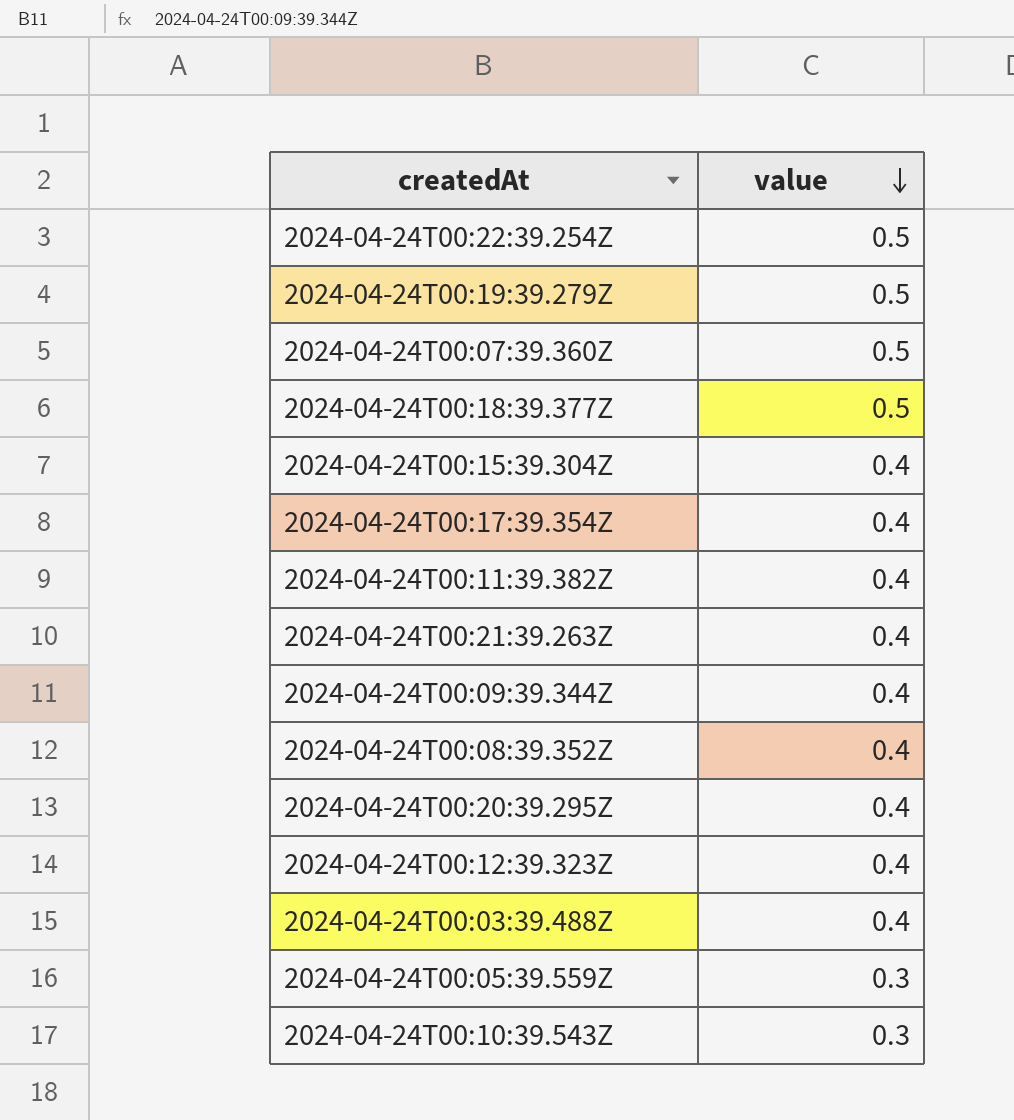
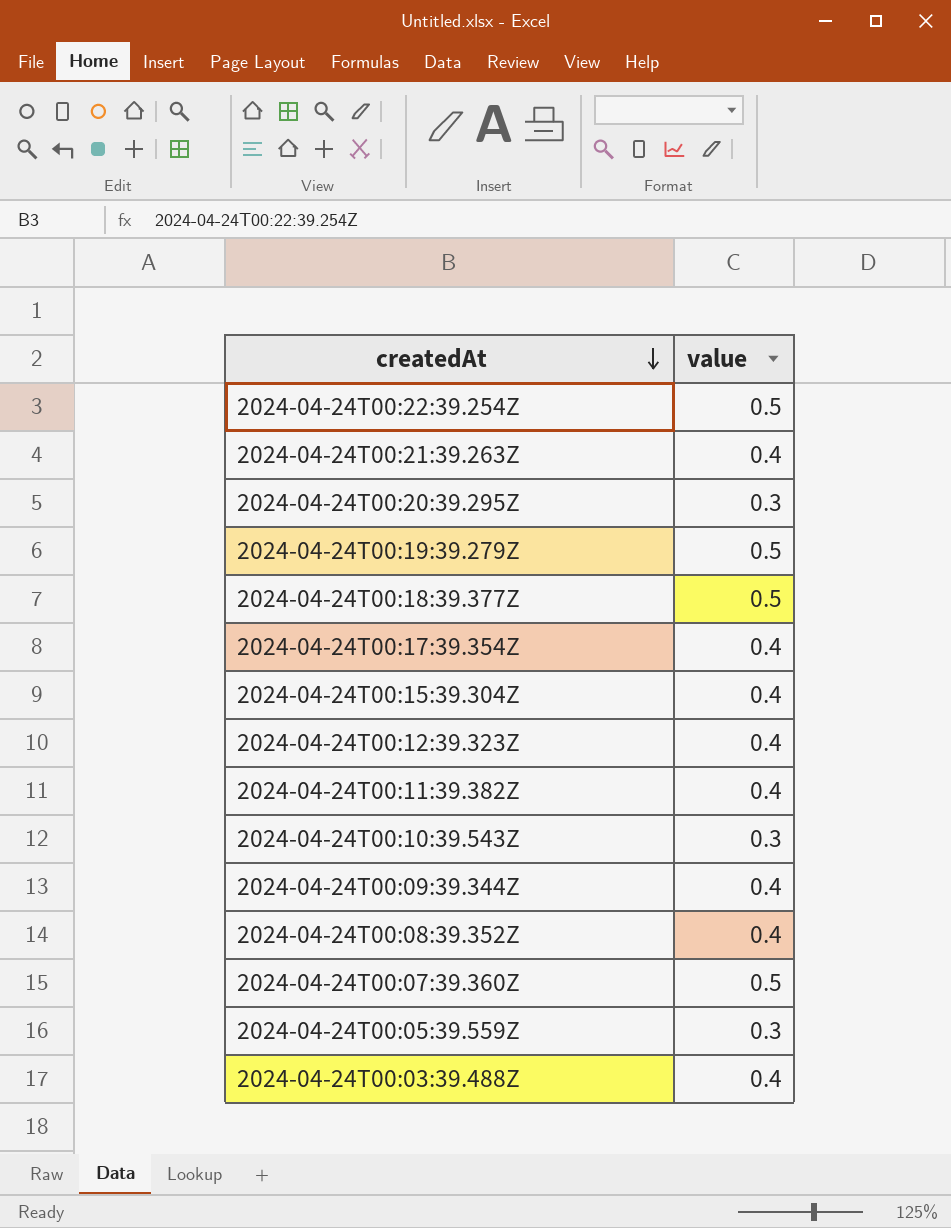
row order: value descending -> createdAt descending
2024-04-24T00:20:39.295Z | value: 0.4 -> 0.3

